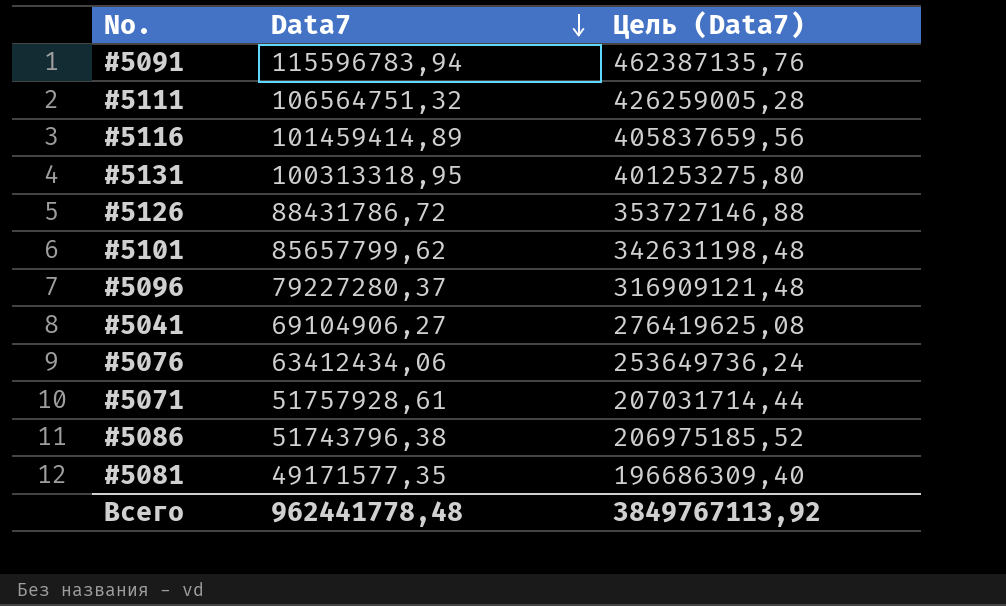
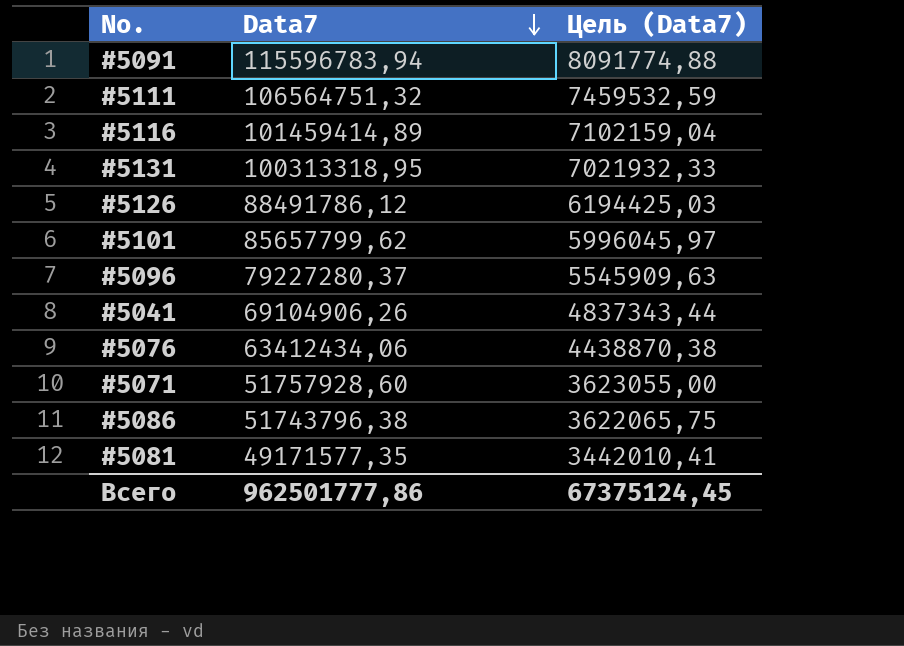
column Цель (Data7) | formula: [Data7] * 4 -> [Data7] * 0,07
#5126 | Data7: 88431786,72 -> 88491786,12
#5041 | Data7: 69104906,27 -> 69104906,26
#5071 | Data7: 51757928,61 -> 51757928,60
Всего | Data7: 962441778,48 -> 962501777,86
Всего | Цель (Data7): 3849767113,92 -> 67375124,45

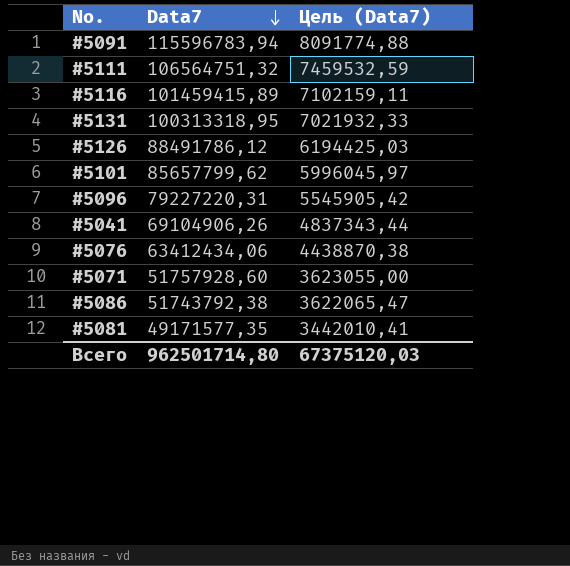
#5116 | Data7: 101459414,89 -> 101459415,89
#5116 | Цель (Data7): 7102159,04 -> 7102159,11
#5096 | Data7: 79227280,37 -> 79227220,31
#5096 | Цель (Data7): 5545909,63 -> 5545905,42
#5086 | Data7: 51743796,38 -> 51743792,38
#5086 | Цель (Data7): 3622065,75 -> 3622065,47
Всего | Data7: 962501777,86 -> 962501714,80
Всего | Цель (Data7): 67375124,45 -> 67375120,03

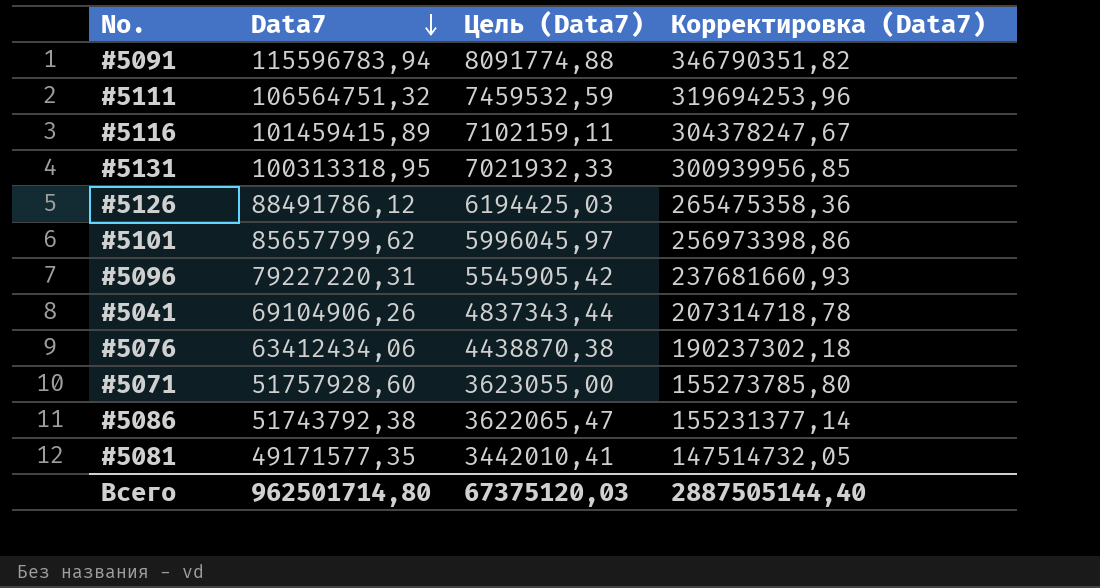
column Корректировка (Data7) | formula: none -> [Data7] * 3

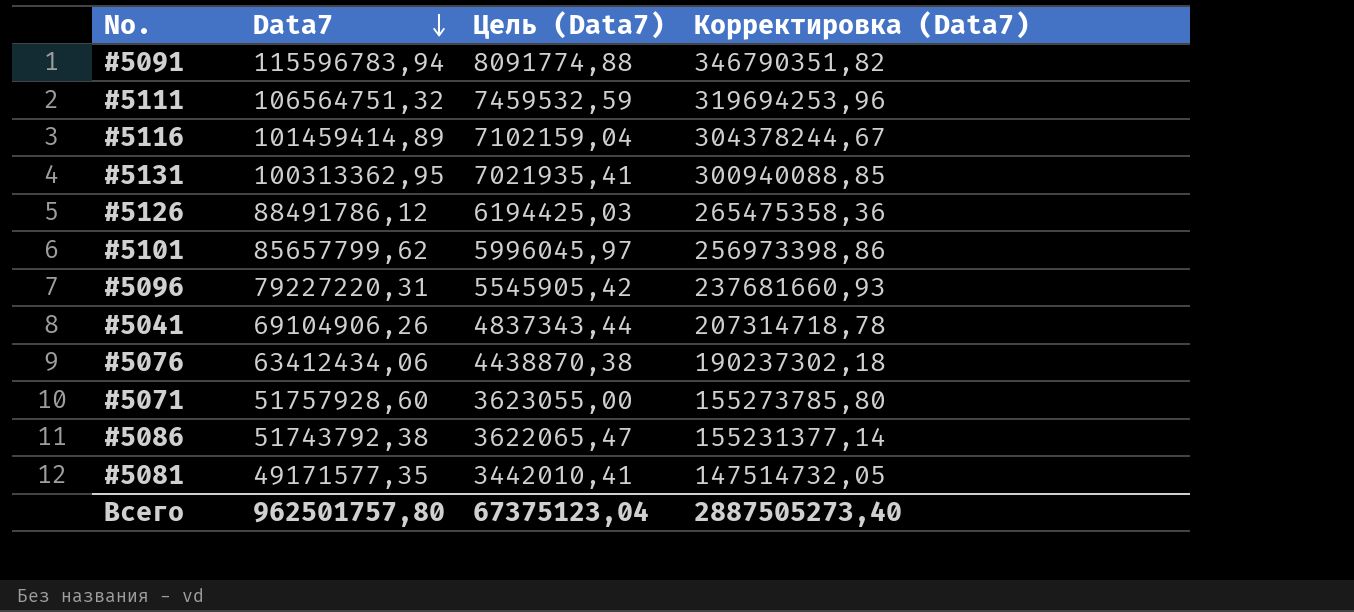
#5116 | Data7: 101459415,89 -> 101459414,89
#5116 | Цель (Data7): 7102159,11 -> 7102159,04
#5116 | Корректировка (Data7): 304378247,67 -> 304378244,67
#5131 | Data7: 100313318,95 -> 100313362,95
#5131 | Цель (Data7): 7021932,33 -> 7021935,41
#5131 | Корректировка (Data7): 300939956,85 -> 300940088,85
Всего | Data7: 962501714,80 -> 962501757,80
Всего | Цель (Data7): 67375120,03 -> 67375123,04
Всего | Корректировка (Data7): 2887505144,40 -> 2887505273,40

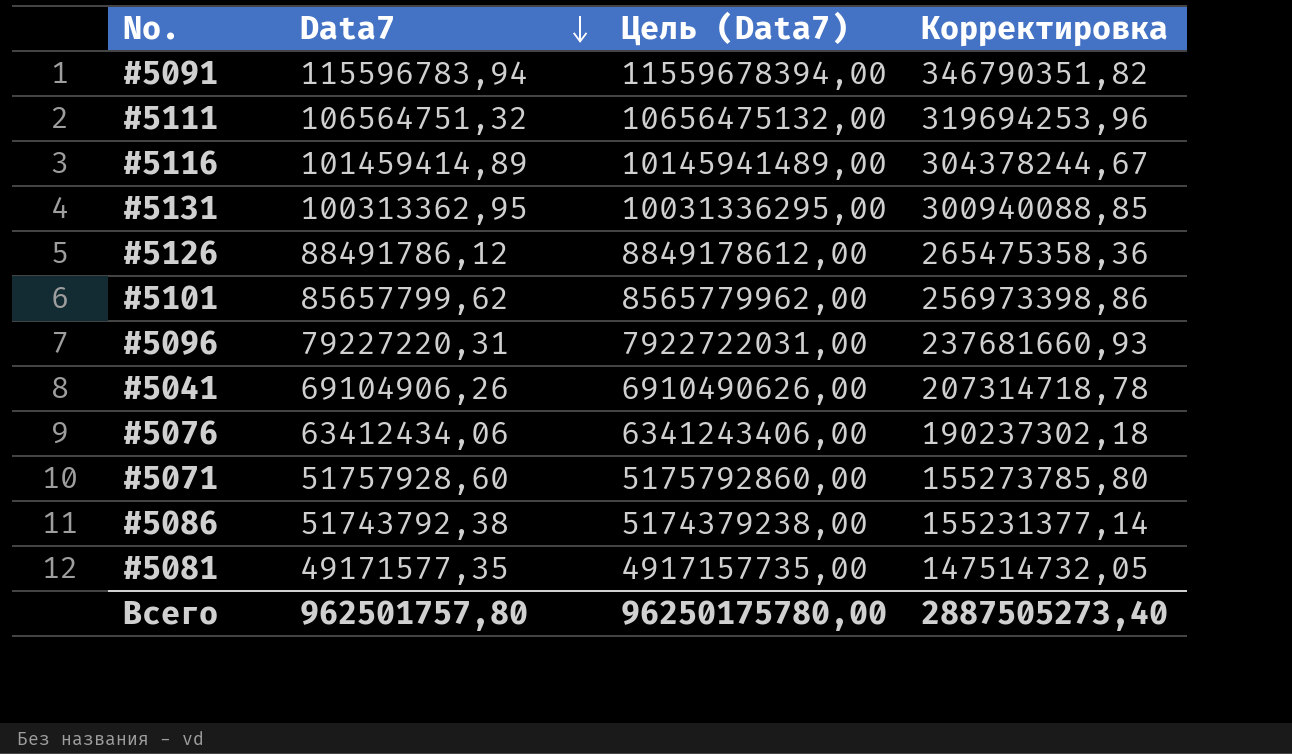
column Цель (Data7) | formula: [Data7] * 0,07 -> [Data7] * 100
column name: Корректировка (Data7) -> Корректировка
Всего | Цель (Data7): 67375123,04 -> 96250175780,00

